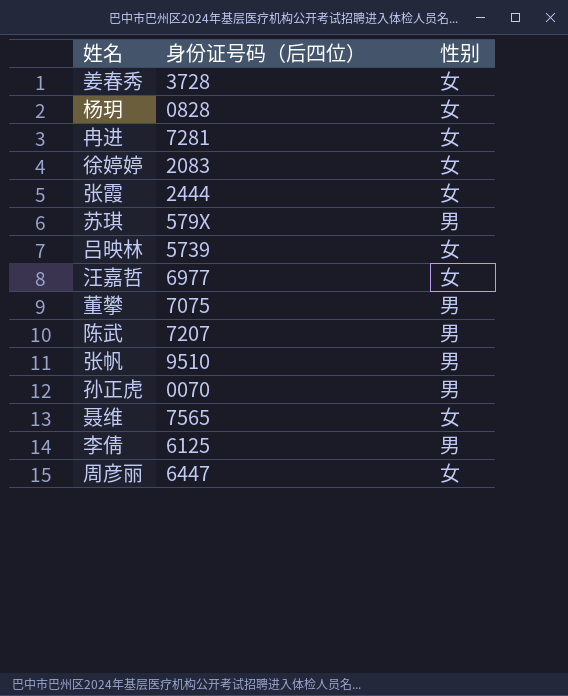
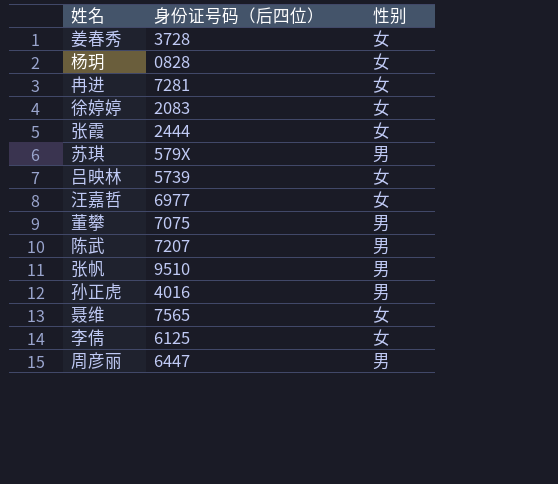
孙正虎 | 身份证号码（后四位）: 0070 -> 4016
李倩 | 性别: 男 -> 女
周彦丽 | 性别: 女 -> 男

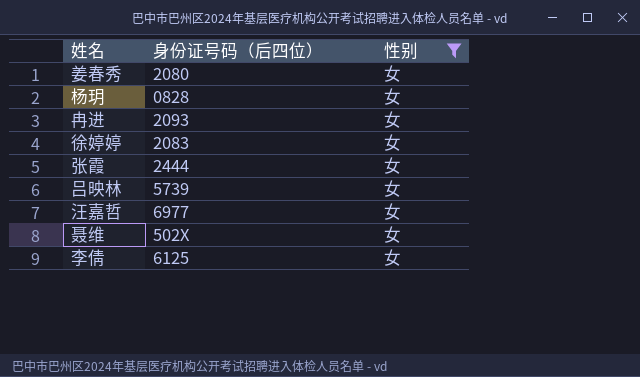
filter: none -> 性别 = 女
姜春秀 | 身份证号码（后四位）: 3728 -> 2080
冉进 | 身份证号码（后四位）: 7281 -> 2093
聂维 | 身份证号码（后四位）: 7565 -> 502X

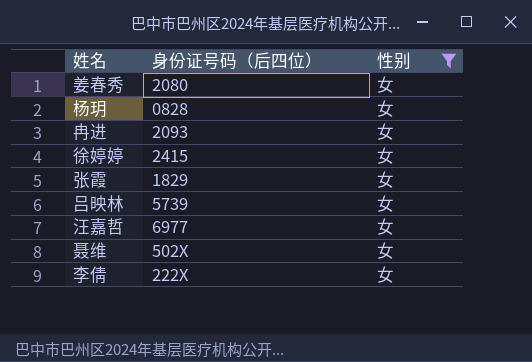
徐婷婷 | 身份证号码（后四位）: 2083 -> 2415
张霞 | 身份证号码（后四位）: 2444 -> 1829
李倩 | 身份证号码（后四位）: 6125 -> 222X

